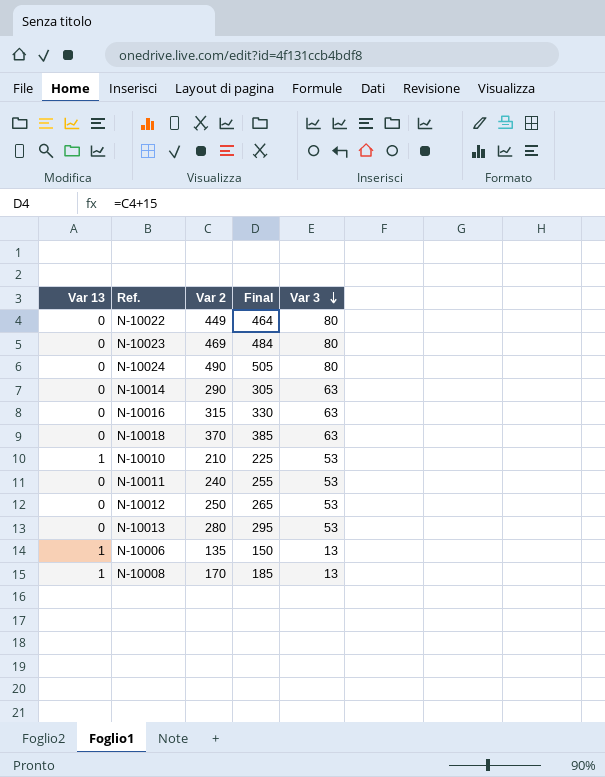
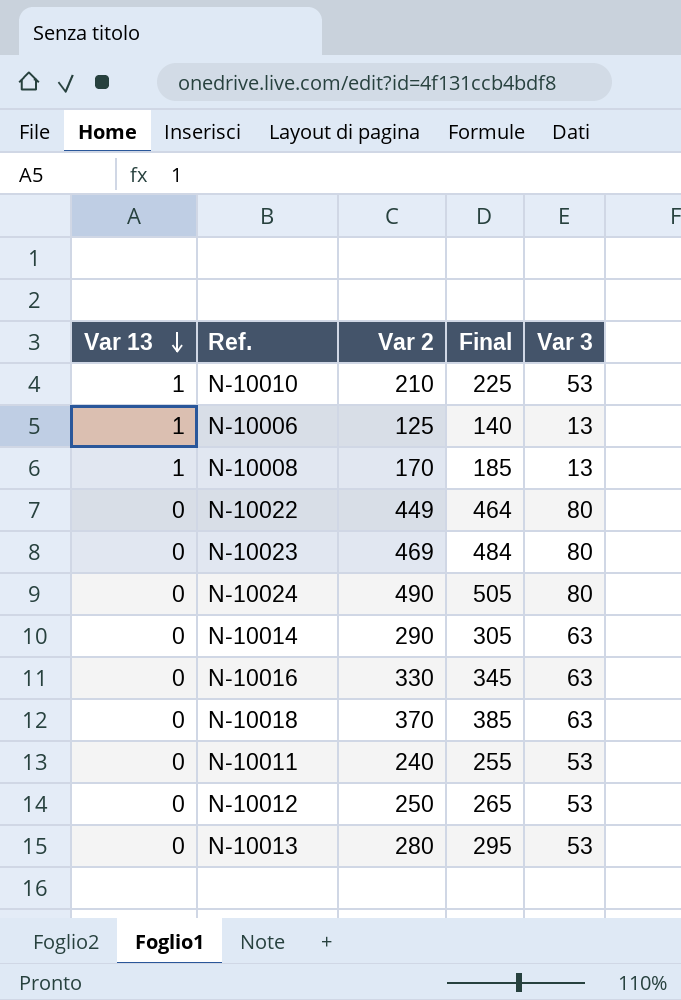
row order: Var 3 descending -> Var 13 descending
N-10006 | Var 2: 135 -> 125
N-10006 | Final: 150 -> 140
N-10016 | Var 2: 315 -> 330
N-10016 | Final: 330 -> 345

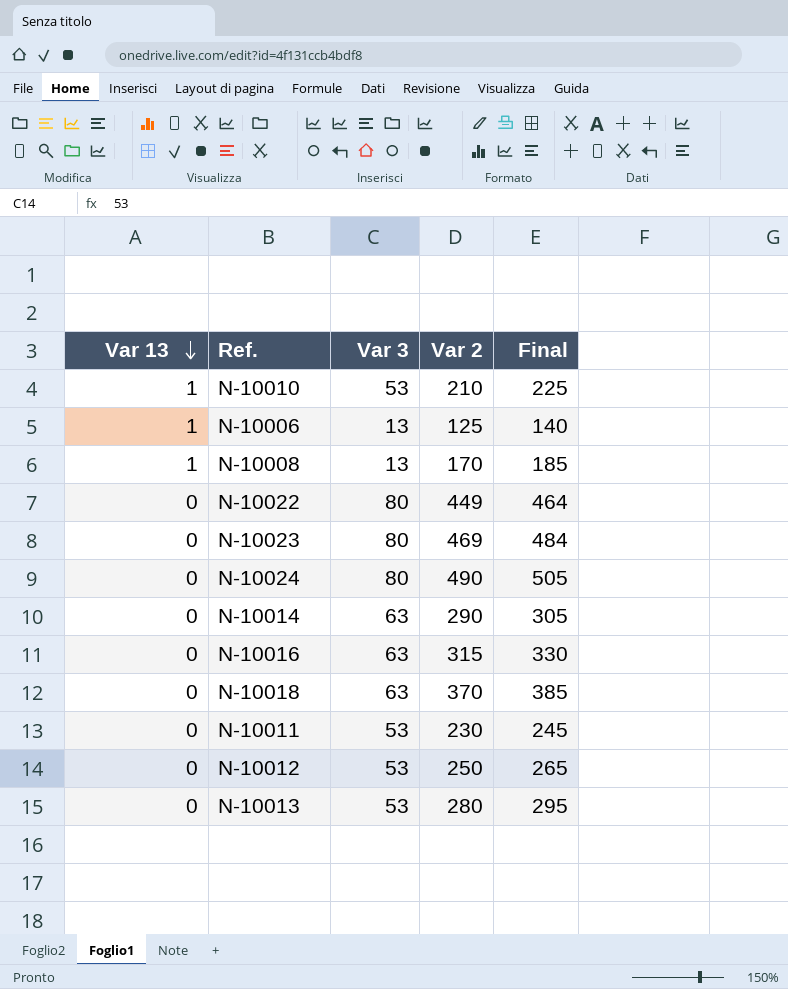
column Var 3 | position: 5 -> 3
N-10016 | Var 2: 330 -> 315
N-10016 | Final: 345 -> 330
N-10011 | Var 2: 240 -> 230
N-10011 | Final: 255 -> 245

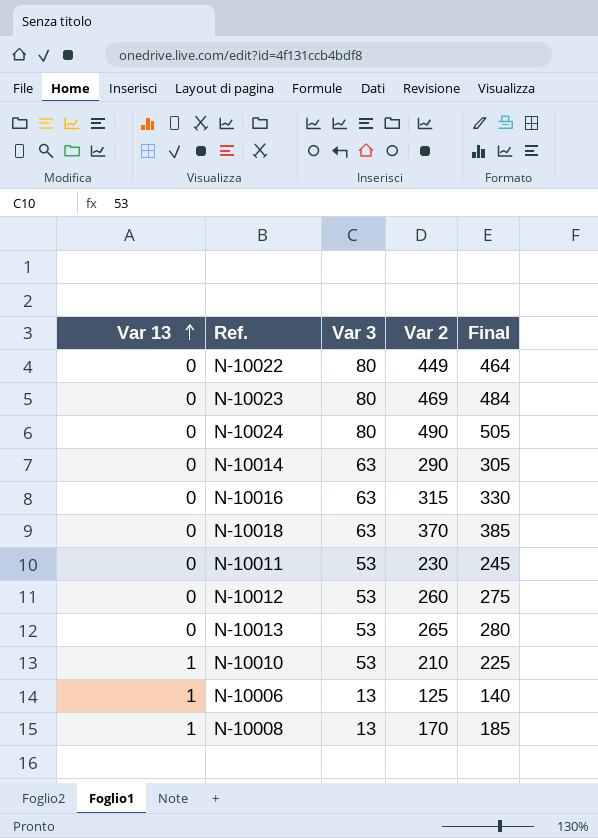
row order: Var 13 descending -> Var 13 ascending
N-10012 | Var 2: 250 -> 260
N-10012 | Final: 265 -> 275
N-10013 | Var 2: 280 -> 265
N-10013 | Final: 295 -> 280

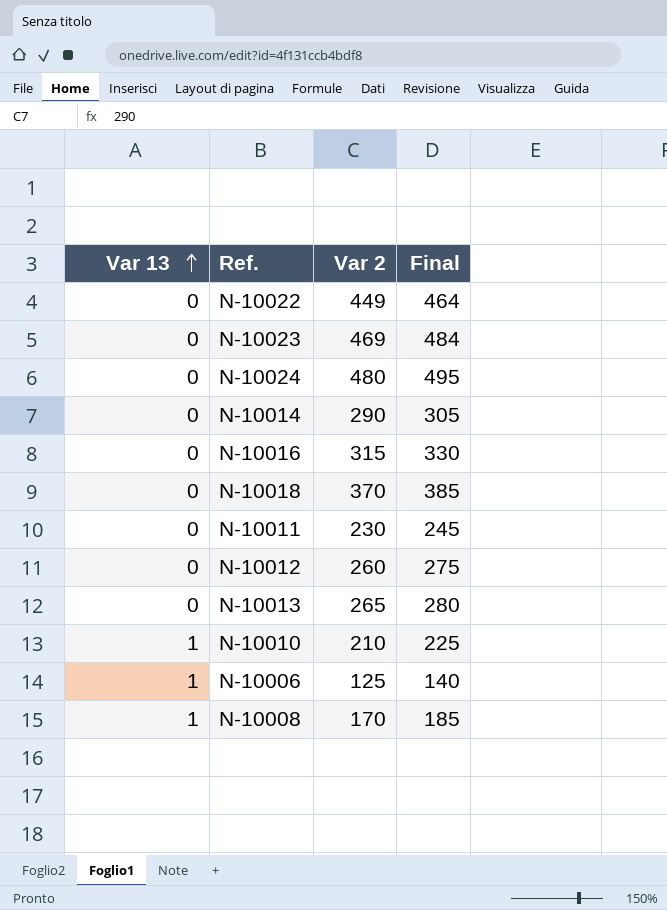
column Var 3 | position: 3 -> none
N-10024 | Var 2: 490 -> 480
N-10024 | Final: 505 -> 495

